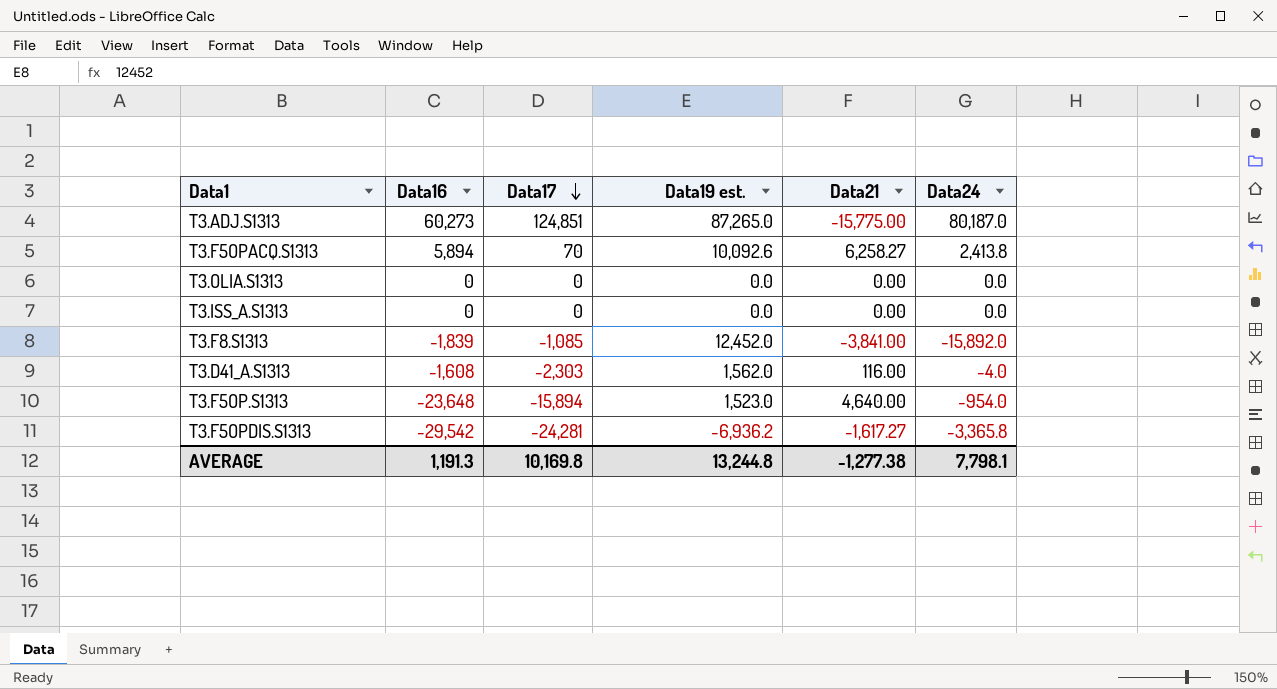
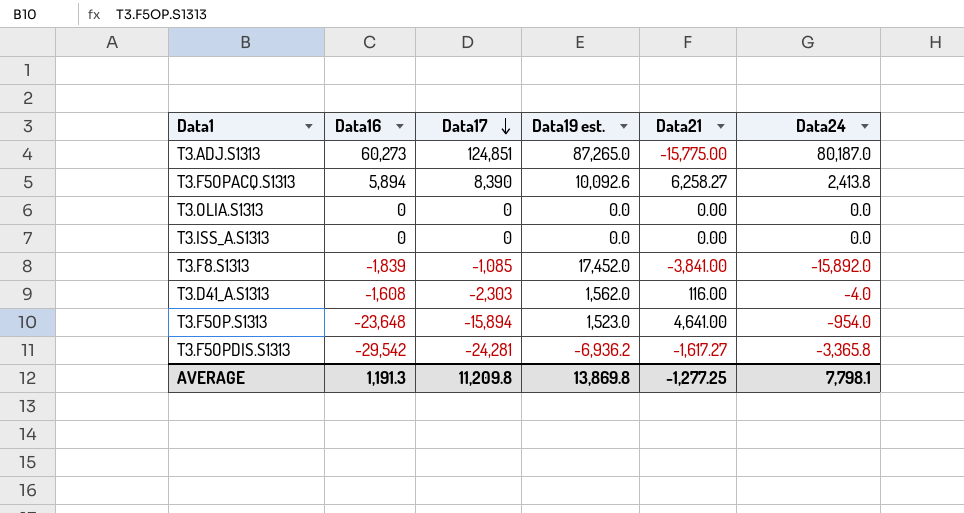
T3.F5OPACQ.S1313 | Data17: 70 -> 8,390
T3.F8.S1313 | Data19 est.: 12,452.0 -> 17,452.0
T3.F5OP.S1313 | Data21: 4,640.00 -> 4,641.00
AVERAGE | Data17: 10,169.8 -> 11,209.8
AVERAGE | Data19 est.: 13,244.8 -> 13,869.8
AVERAGE | Data21: -1,277.38 -> -1,277.25

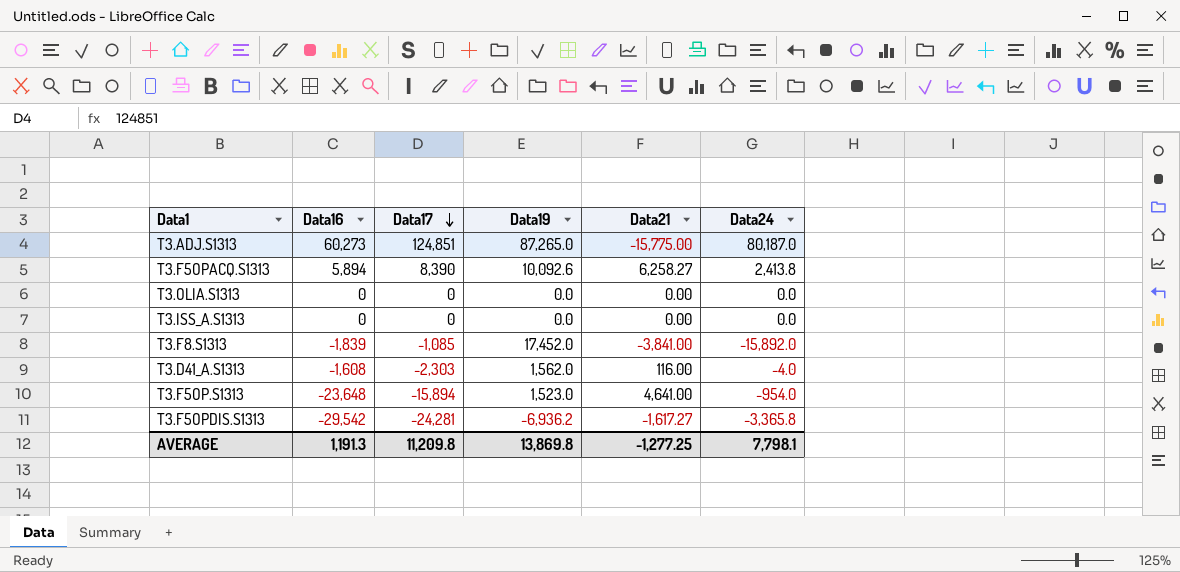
column name: Data19 est. -> Data19

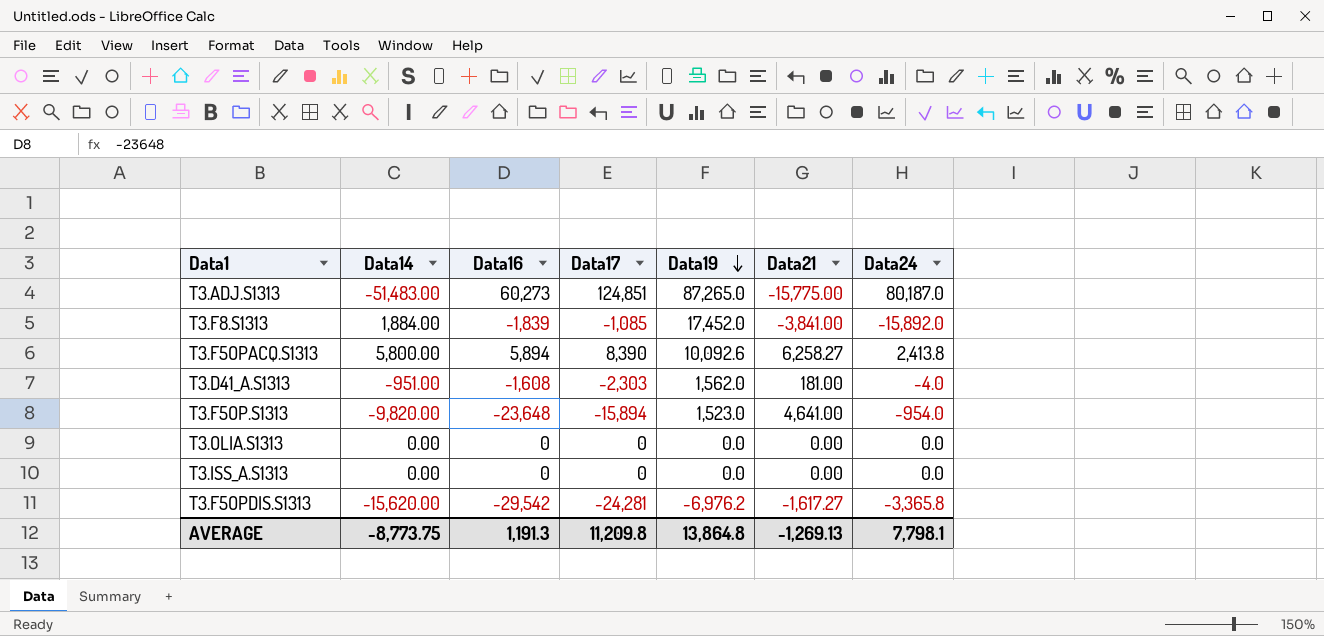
row order: Data17 descending -> Data19 descending
column Data14 | position: none -> 2
T3.D41_A.S1313 | Data21: 116.00 -> 181.00
T3.F5OPDIS.S1313 | Data19: -6,936.2 -> -6,976.2
AVERAGE | Data19: 13,869.8 -> 13,864.8
AVERAGE | Data21: -1,277.25 -> -1,269.13

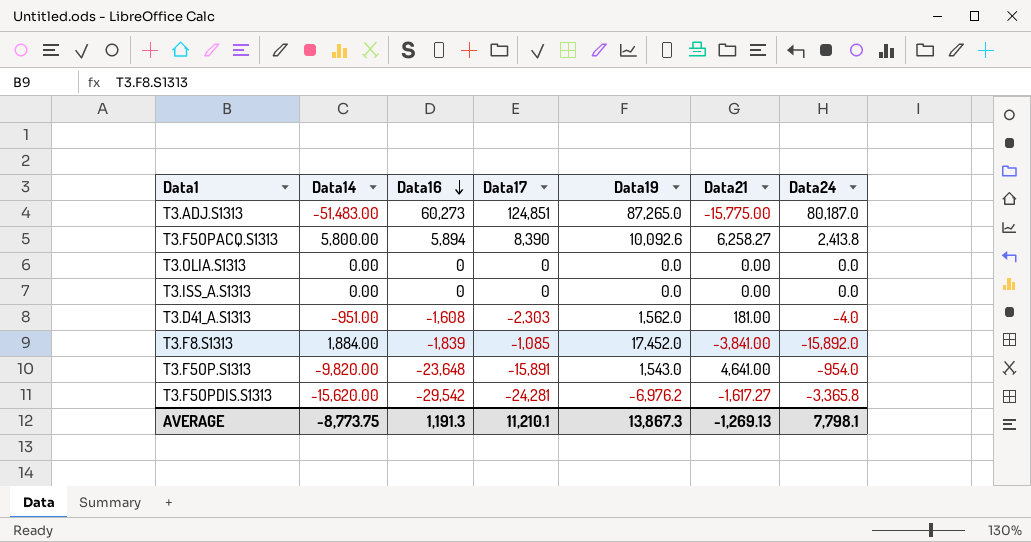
row order: Data19 descending -> Data16 descending
T3.F5OP.S1313 | Data17: -15,894 -> -15,891
T3.F5OP.S1313 | Data19: 1,523.0 -> 1,543.0
AVERAGE | Data17: 11,209.8 -> 11,210.1
AVERAGE | Data19: 13,864.8 -> 13,867.3

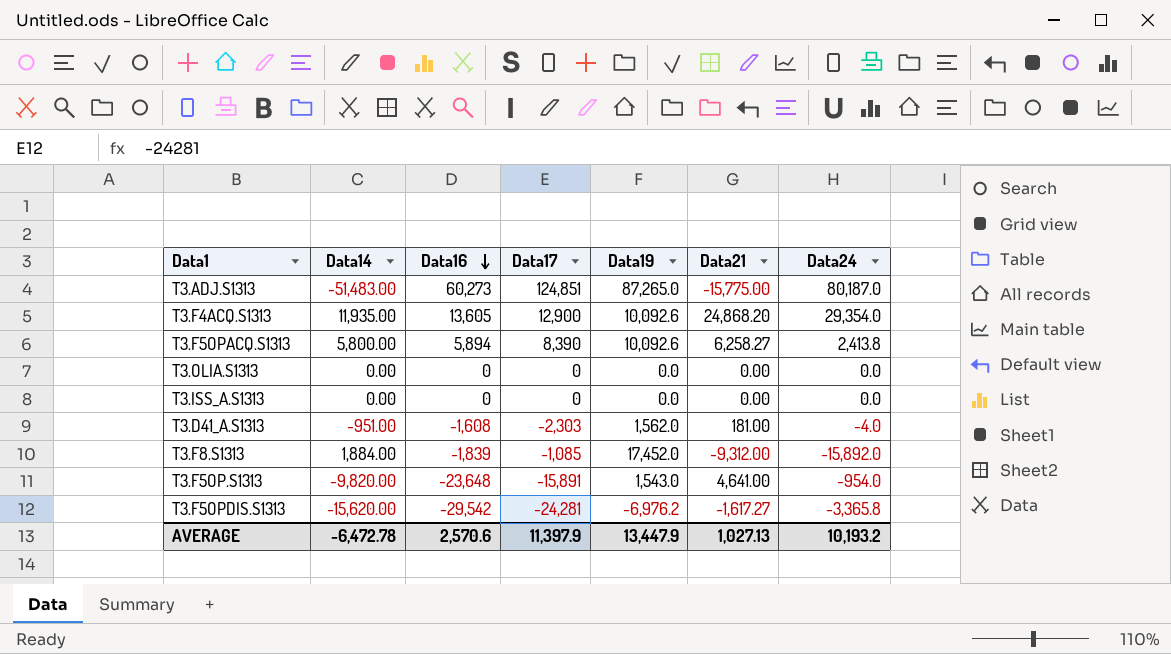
row T3.F4ACQ.S1313: none -> 11,935.00 | 13,605 | 12,900 | 10,092.6 | 24,868.20 | 29,354.0
T3.F8.S1313 | Data21: -3,841.00 -> -9,312.00
AVERAGE | Data14: -8,773.75 -> -6,472.78
AVERAGE | Data16: 1,191.3 -> 2,570.6
AVERAGE | Data17: 11,210.1 -> 11,397.9
AVERAGE | Data19: 13,867.3 -> 13,447.9
AVERAGE | Data21: -1,269.13 -> 1,027.13
AVERAGE | Data24: 7,798.1 -> 10,193.2

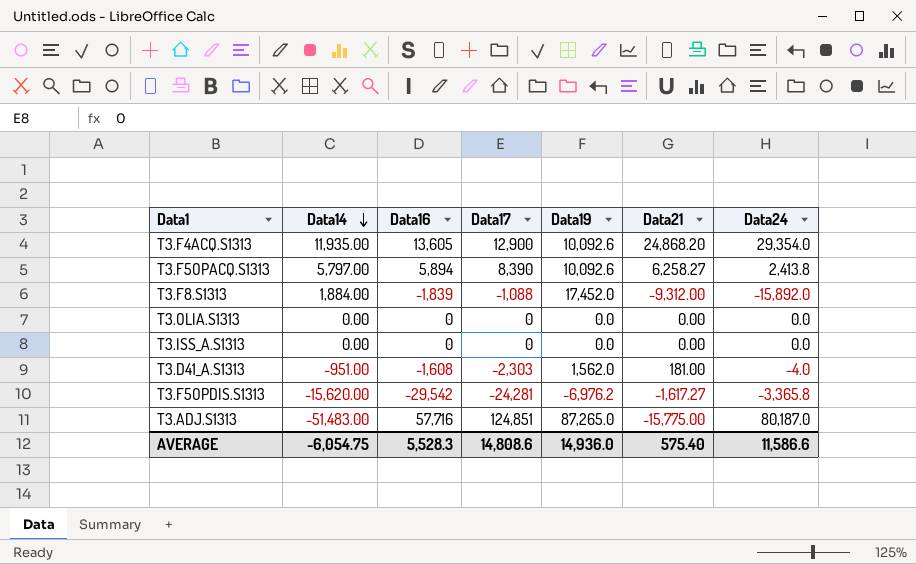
row order: Data16 descending -> Data14 descending
row T3.F5OP.S1313: -9,820.00 | -23,648 | -15,891 | 1,543.0 | 4,641.00 | -954.0 -> none
T3.F5OPACQ.S1313 | Data14: 5,800.00 -> 5,797.00
T3.F8.S1313 | Data17: -1,085 -> -1,088
T3.ADJ.S1313 | Data16: 60,273 -> 57,716
AVERAGE | Data14: -6,472.78 -> -6,054.75
AVERAGE | Data16: 2,570.6 -> 5,528.3
AVERAGE | Data17: 11,397.9 -> 14,808.6
AVERAGE | Data19: 13,447.9 -> 14,936.0
AVERAGE | Data21: 1,027.13 -> 575.40
AVERAGE | Data24: 10,193.2 -> 11,586.6

